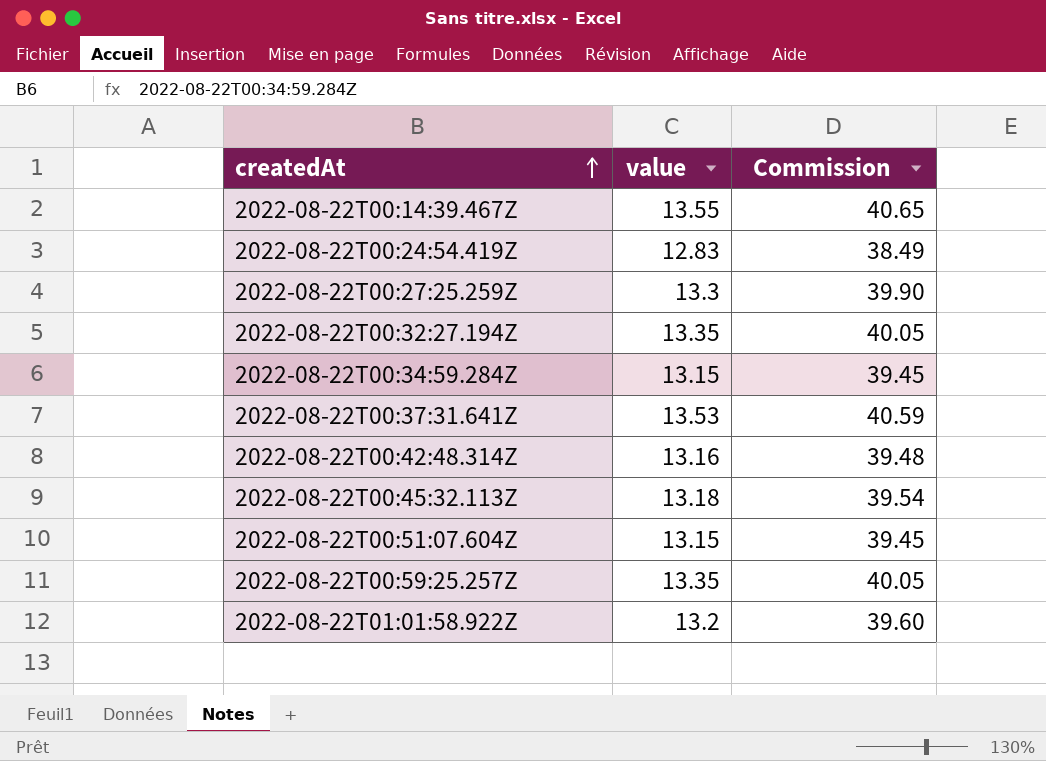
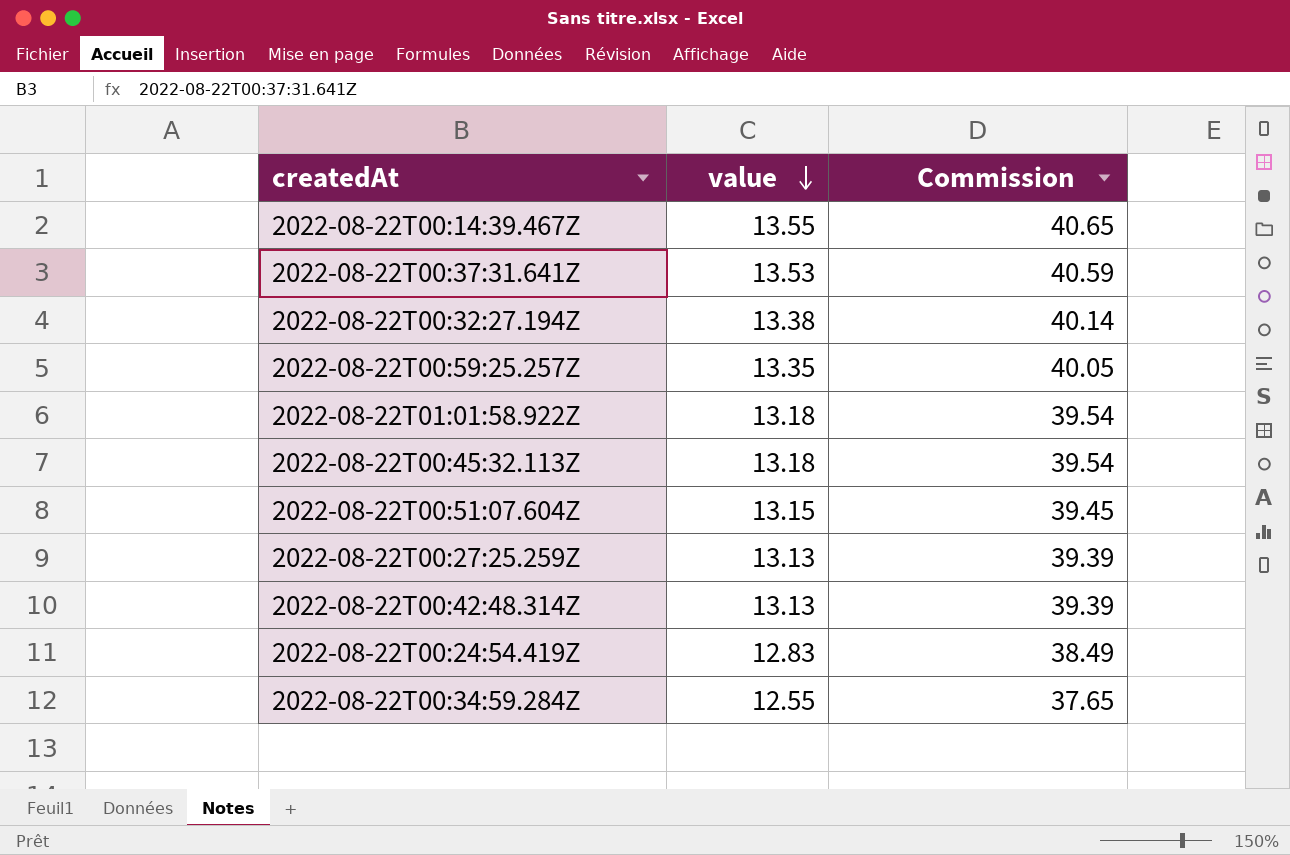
row order: createdAt ascending -> value descending
2022-08-22T00:32:27.194Z | value: 13.35 -> 13.38
2022-08-22T00:32:27.194Z | Commission: 40.05 -> 40.14
2022-08-22T01:01:58.922Z | value: 13.2 -> 13.18
2022-08-22T01:01:58.922Z | Commission: 39.60 -> 39.54
2022-08-22T00:27:25.259Z | value: 13.3 -> 13.13
2022-08-22T00:27:25.259Z | Commission: 39.90 -> 39.39
2022-08-22T00:42:48.314Z | value: 13.16 -> 13.13
2022-08-22T00:42:48.314Z | Commission: 39.48 -> 39.39
2022-08-22T00:34:59.284Z | value: 13.15 -> 12.55
2022-08-22T00:34:59.284Z | Commission: 39.45 -> 37.65

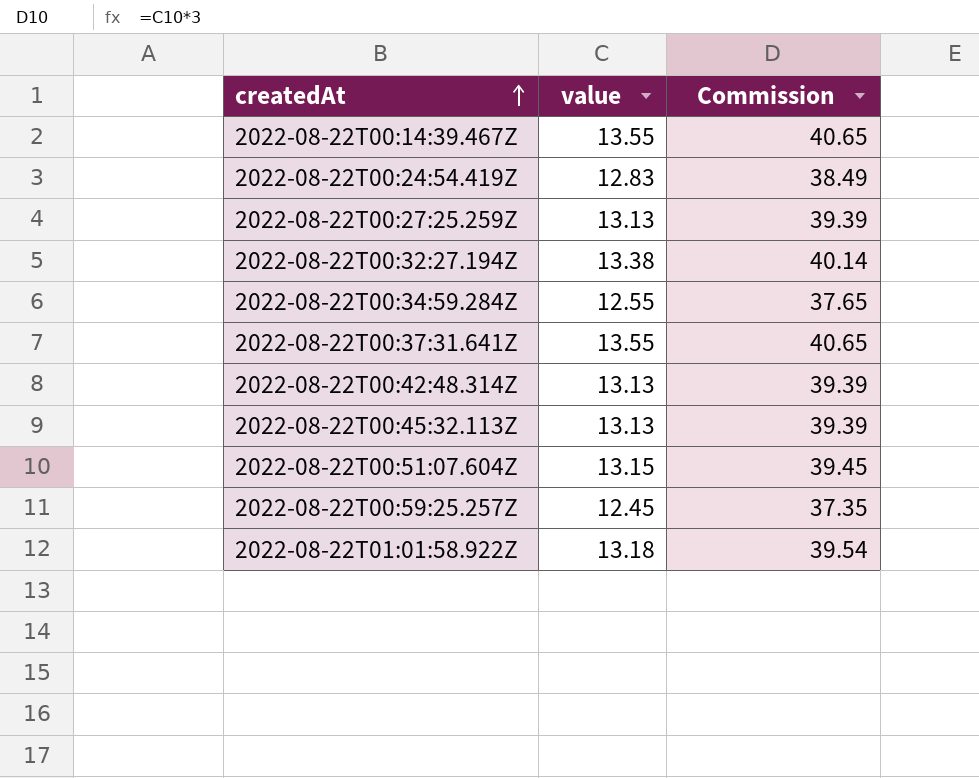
row order: value descending -> createdAt ascending
2022-08-22T00:37:31.641Z | value: 13.53 -> 13.55
2022-08-22T00:37:31.641Z | Commission: 40.59 -> 40.65
2022-08-22T00:45:32.113Z | value: 13.18 -> 13.13
2022-08-22T00:45:32.113Z | Commission: 39.54 -> 39.39
2022-08-22T00:59:25.257Z | value: 13.35 -> 12.45
2022-08-22T00:59:25.257Z | Commission: 40.05 -> 37.35

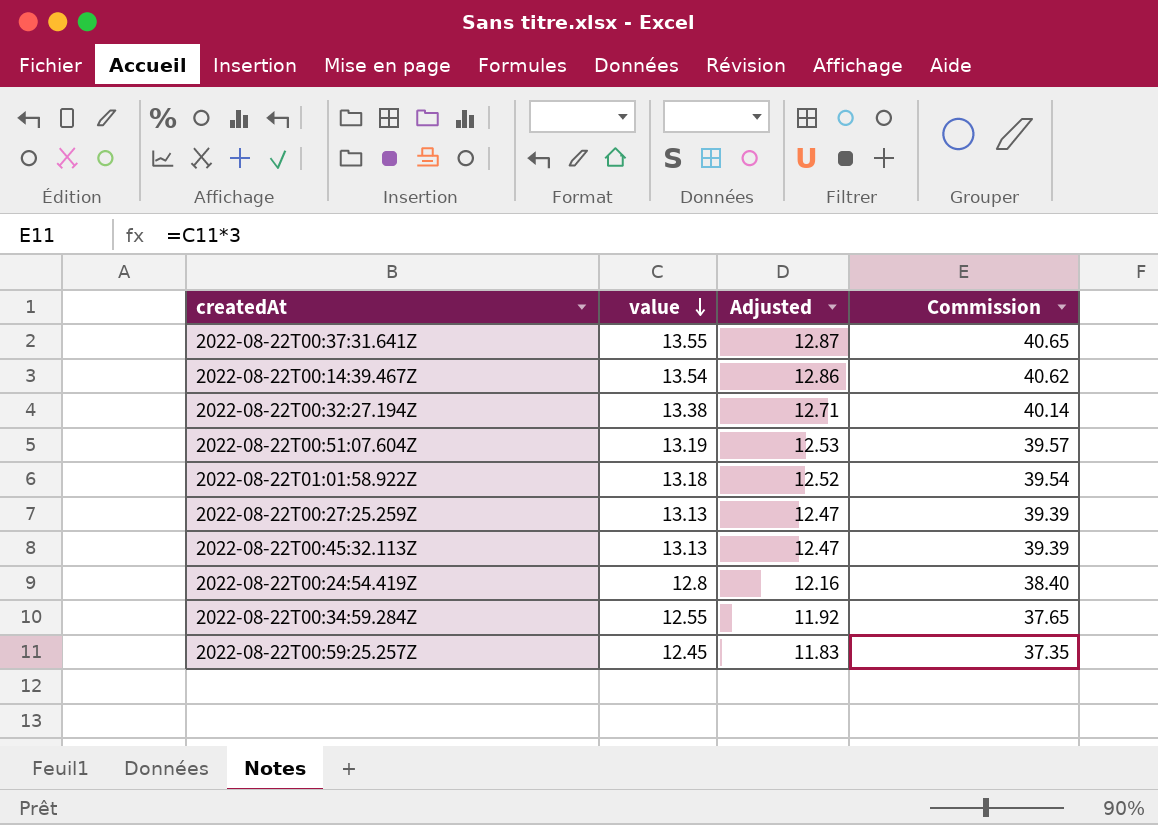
row order: createdAt ascending -> value descending
column Adjusted | formula: none -> [value] * 0.95
row 2022-08-22T00:42:48.314Z: 13.13 | 39.39 -> none
2022-08-22T00:14:39.467Z | value: 13.55 -> 13.54
2022-08-22T00:14:39.467Z | Commission: 40.65 -> 40.62
2022-08-22T00:51:07.604Z | value: 13.15 -> 13.19
2022-08-22T00:51:07.604Z | Commission: 39.45 -> 39.57
2022-08-22T00:24:54.419Z | value: 12.83 -> 12.8
2022-08-22T00:24:54.419Z | Commission: 38.49 -> 38.40

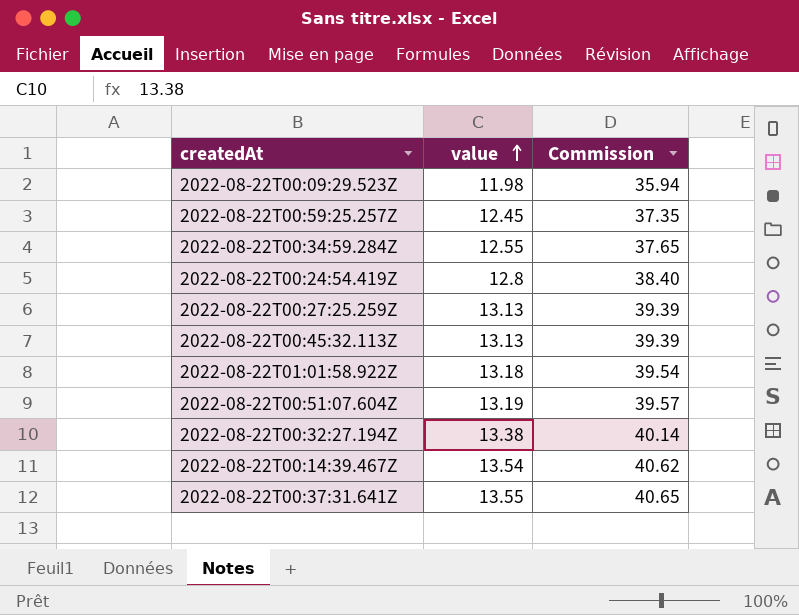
row order: value descending -> value ascending
column Adjusted | formula: [value] * 0.95 -> none
row 2022-08-22T00:09:29.523Z: none -> 11.98 | 35.94

